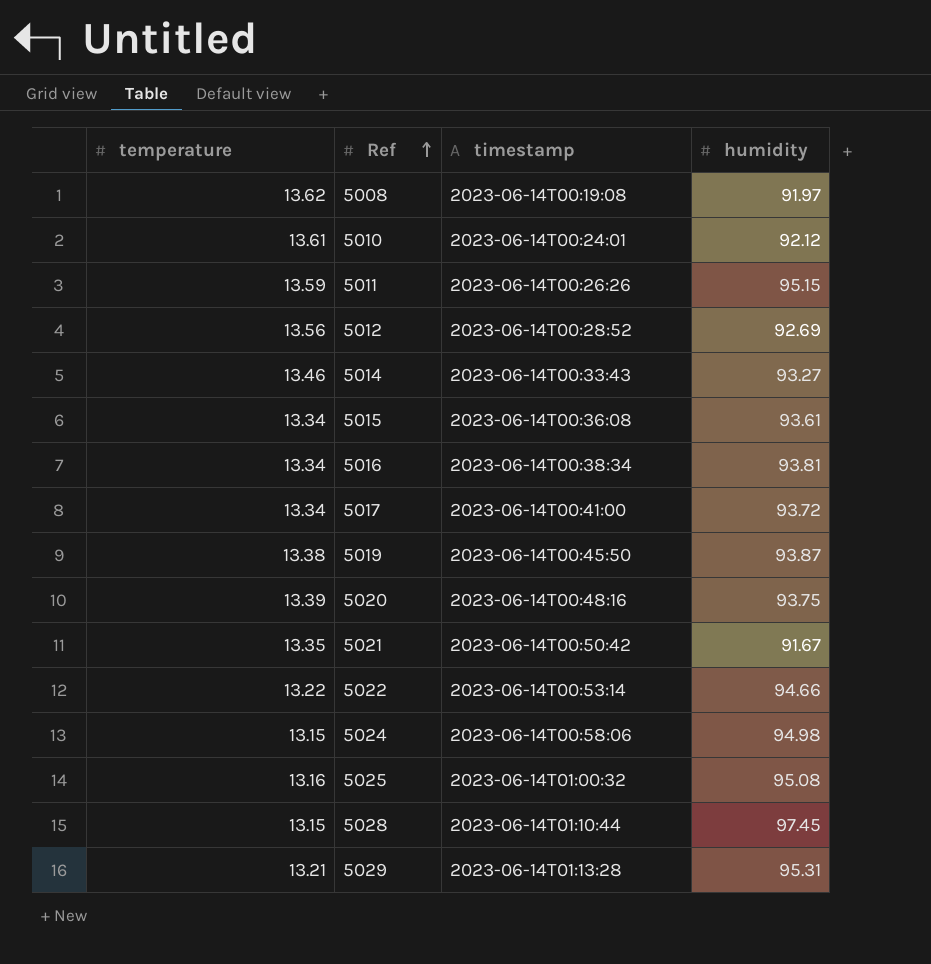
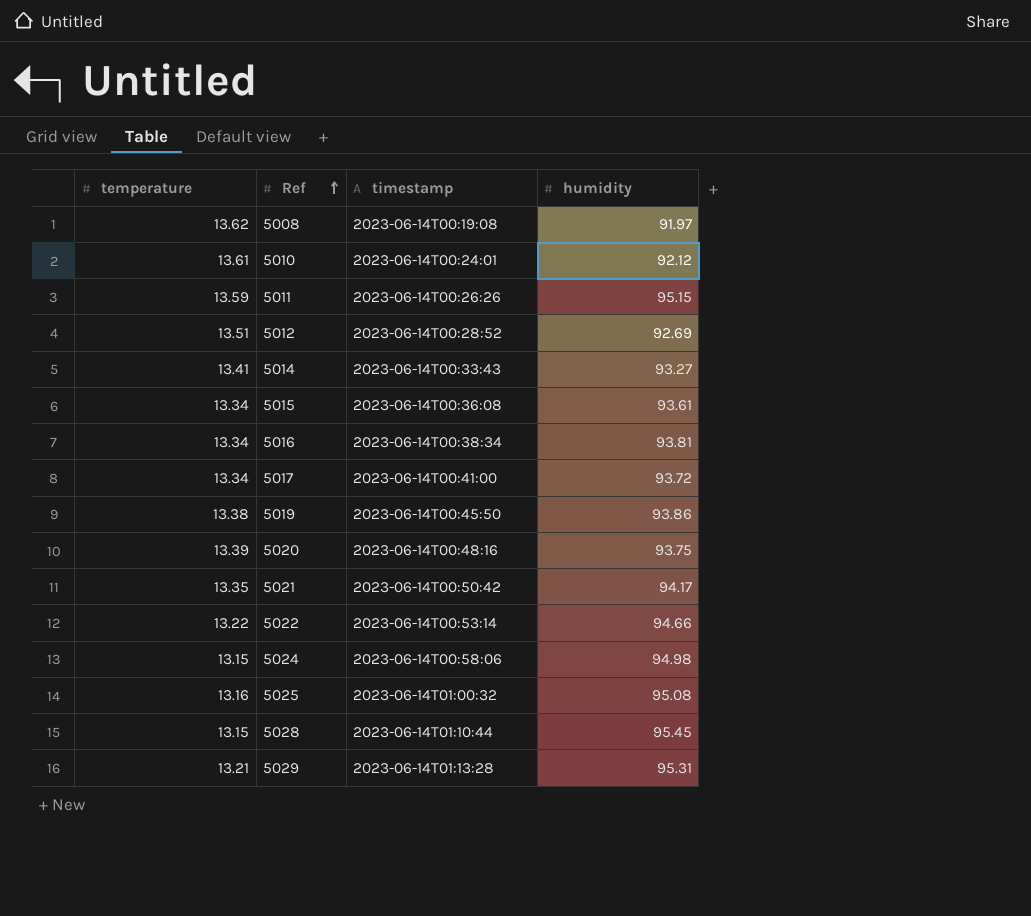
5012 | temperature: 13.56 -> 13.51
5014 | temperature: 13.46 -> 13.41
5019 | humidity: 93.87 -> 93.86
5021 | humidity: 91.67 -> 94.17
5028 | humidity: 97.45 -> 95.45

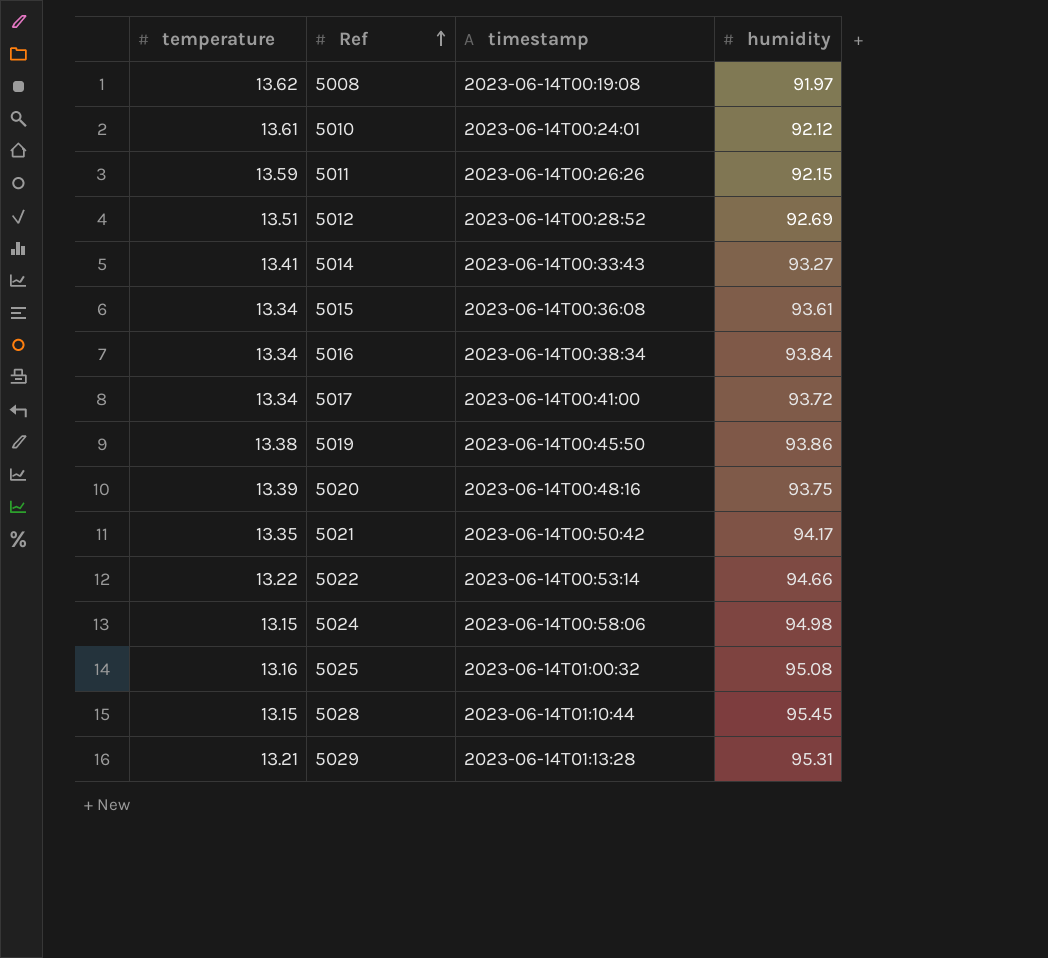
5011 | humidity: 95.15 -> 92.15
5016 | humidity: 93.81 -> 93.84

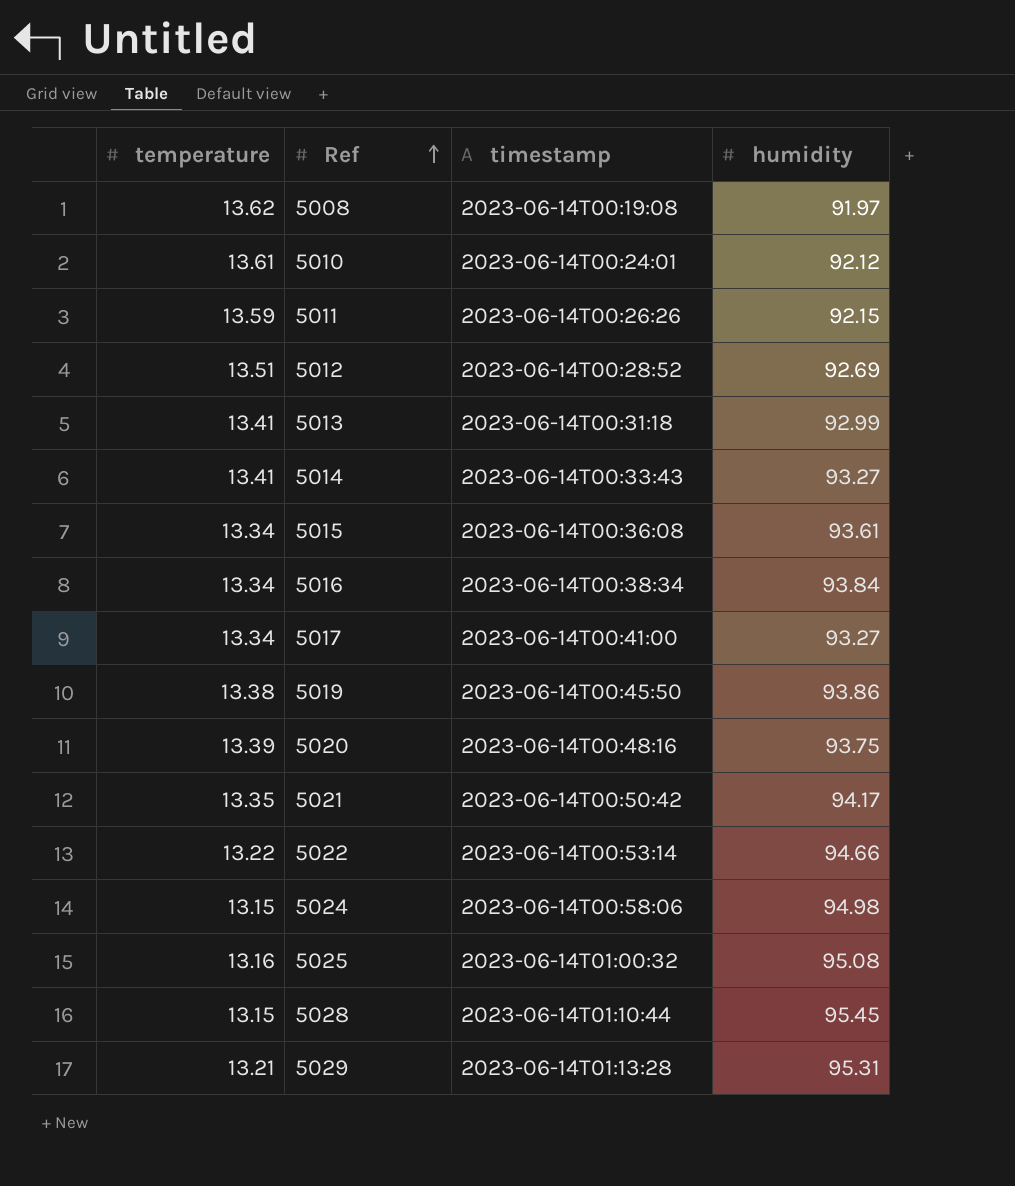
row 5013: none -> 13.41 | 2023-06-14T00:31:18 | 92.99
5017 | humidity: 93.72 -> 93.27

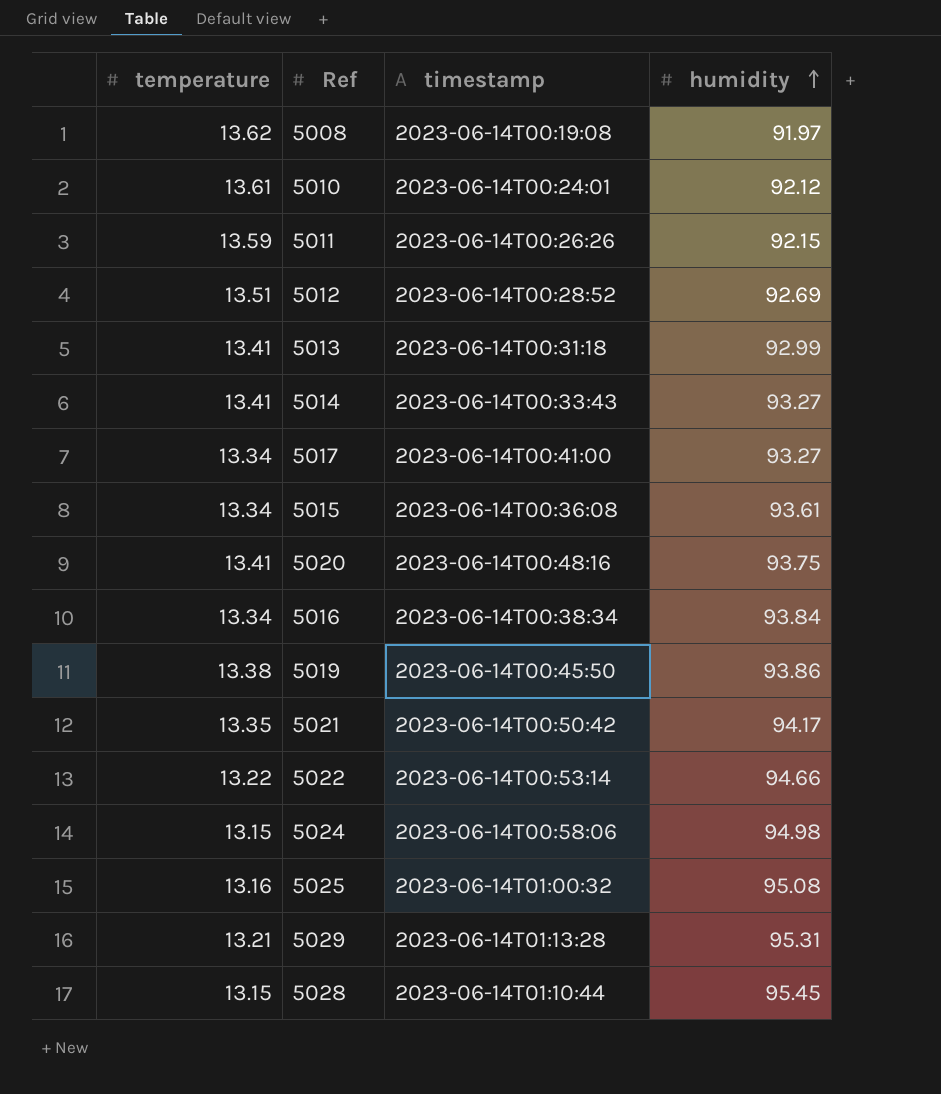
row order: Ref ascending -> humidity ascending
5020 | temperature: 13.39 -> 13.41

